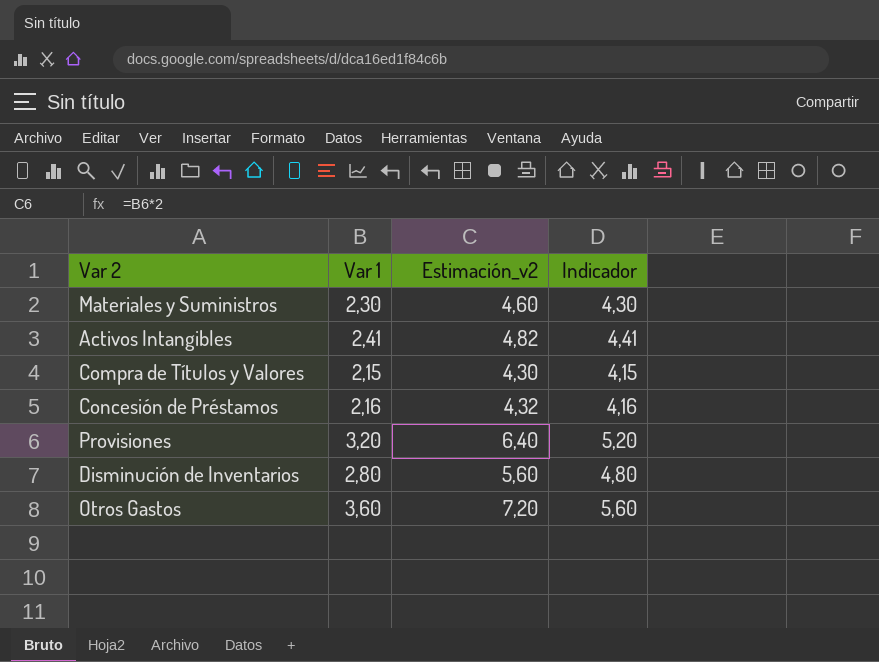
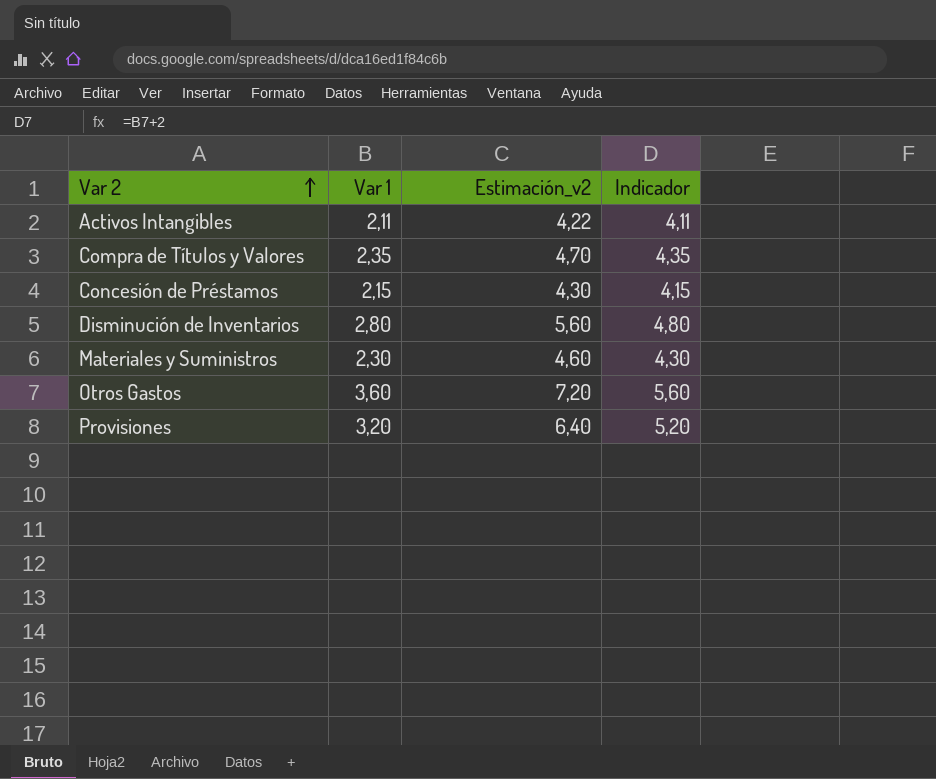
row order: none -> Var 2 ascending
Activos Intangibles | Var 1: 2,41 -> 2,11
Activos Intangibles | Estimación_v2: 4,82 -> 4,22
Activos Intangibles | Indicador: 4,41 -> 4,11
Compra de Títulos y Valores | Var 1: 2,15 -> 2,35
Compra de Títulos y Valores | Estimación_v2: 4,30 -> 4,70
Compra de Títulos y Valores | Indicador: 4,15 -> 4,35
Concesión de Préstamos | Var 1: 2,16 -> 2,15
Concesión de Préstamos | Estimación_v2: 4,32 -> 4,30
Concesión de Préstamos | Indicador: 4,16 -> 4,15

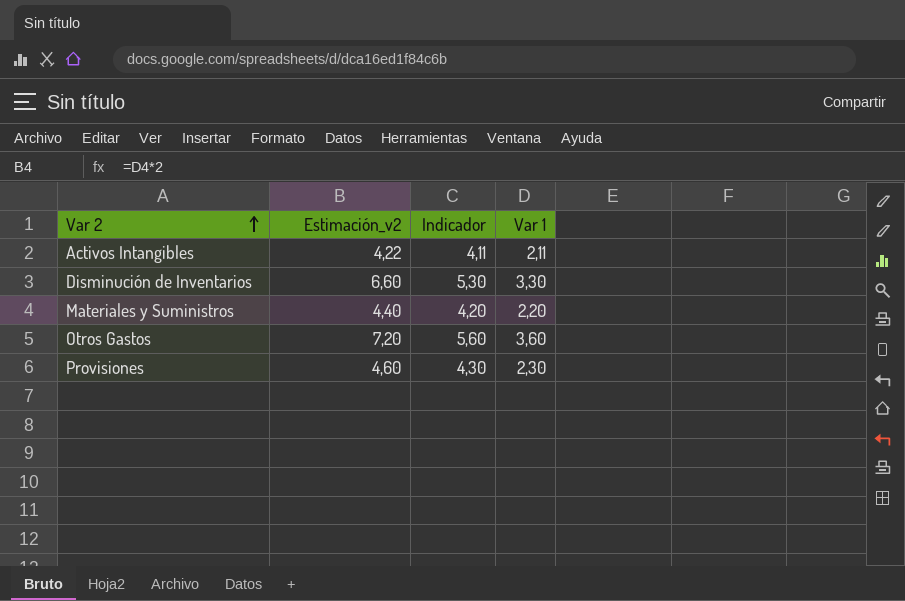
column Var 1 | position: 2 -> 4
row Compra de Títulos y Valores: 2,35 | 4,70 | 4,35 -> none
row Concesión de Préstamos: 2,15 | 4,30 | 4,15 -> none
Disminución de Inventarios | Estimación_v2: 5,60 -> 6,60
Disminución de Inventarios | Indicador: 4,80 -> 5,30
Disminución de Inventarios | Var 1: 2,80 -> 3,30
Materiales y Suministros | Estimación_v2: 4,60 -> 4,40
Materiales y Suministros | Indicador: 4,30 -> 4,20
Materiales y Suministros | Var 1: 2,30 -> 2,20
Provisiones | Estimación_v2: 6,40 -> 4,60
Provisiones | Indicador: 5,20 -> 4,30
Provisiones | Var 1: 3,20 -> 2,30

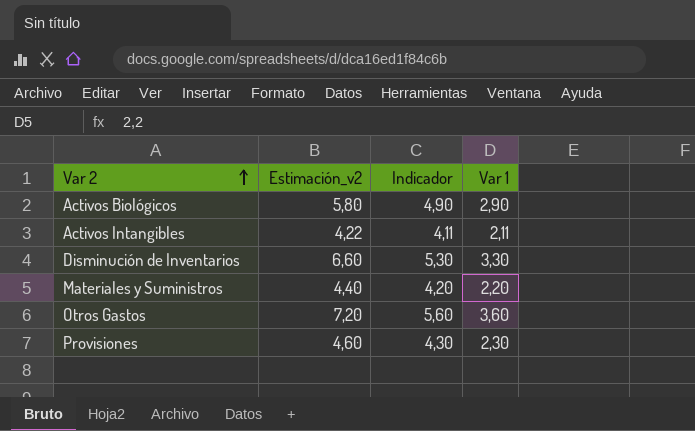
row Activos Biológicos: none -> 5,80 | 4,90 | 2,90

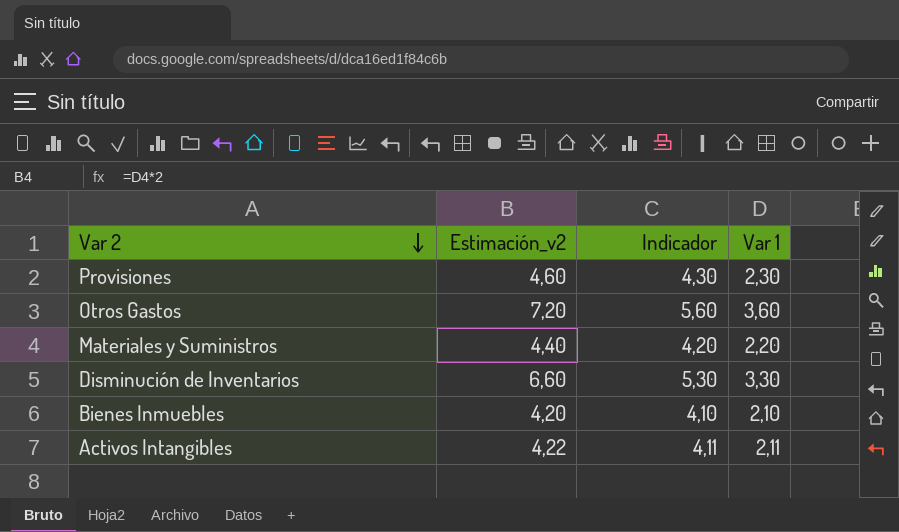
row order: Var 2 ascending -> Var 2 descending
row Activos Biológicos: 5,80 | 4,90 | 2,90 -> none
row Bienes Inmuebles: none -> 4,20 | 4,10 | 2,10

